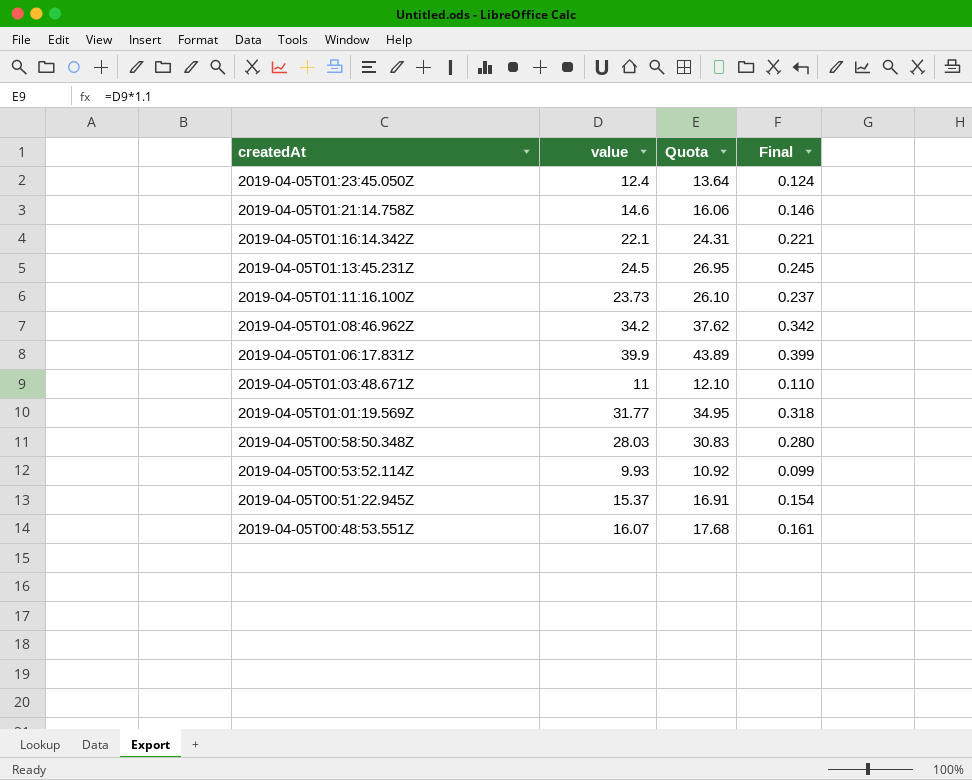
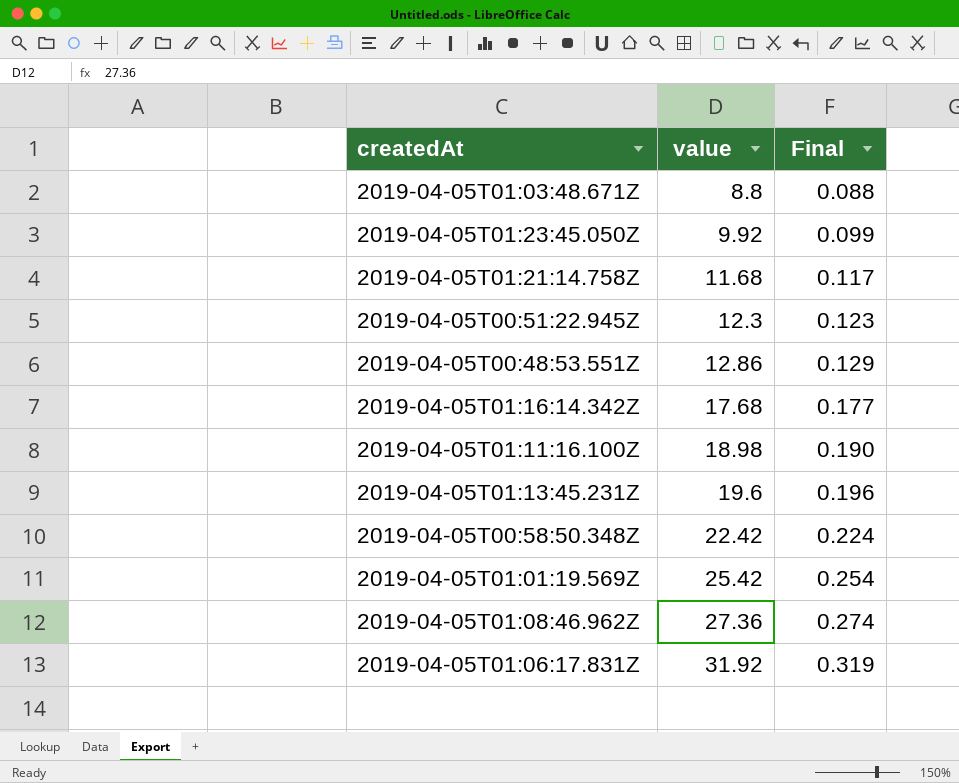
row order: createdAt descending -> value ascending
column Quota | formula: [value] * 1.1 -> none
row 2019-04-05T00:53:52.114Z: 9.93 | 10.92 | 0.099 -> none
2019-04-05T01:03:48.671Z | value: 11 -> 8.8
2019-04-05T01:03:48.671Z | Final: 0.110 -> 0.088
2019-04-05T01:23:45.050Z | value: 12.4 -> 9.92
2019-04-05T01:23:45.050Z | Final: 0.124 -> 0.099
2019-04-05T01:21:14.758Z | value: 14.6 -> 11.68
2019-04-05T01:21:14.758Z | Final: 0.146 -> 0.117
2019-04-05T00:51:22.945Z | value: 15.37 -> 12.3
2019-04-05T00:51:22.945Z | Final: 0.154 -> 0.123
2019-04-05T00:48:53.551Z | value: 16.07 -> 12.86
2019-04-05T00:48:53.551Z | Final: 0.161 -> 0.129
2019-04-05T01:16:14.342Z | value: 22.1 -> 17.68
2019-04-05T01:16:14.342Z | Final: 0.221 -> 0.177
2019-04-05T01:11:16.100Z | value: 23.73 -> 18.98
2019-04-05T01:11:16.100Z | Final: 0.237 -> 0.190
2019-04-05T01:13:45.231Z | value: 24.5 -> 19.6
2019-04-05T01:13:45.231Z | Final: 0.245 -> 0.196
2019-04-05T00:58:50.348Z | value: 28.03 -> 22.42
2019-04-05T00:58:50.348Z | Final: 0.280 -> 0.224
2019-04-05T01:01:19.569Z | value: 31.77 -> 25.42
2019-04-05T01:01:19.569Z | Final: 0.318 -> 0.254
2019-04-05T01:08:46.962Z | value: 34.2 -> 27.36
2019-04-05T01:08:46.962Z | Final: 0.342 -> 0.274
2019-04-05T01:06:17.831Z | value: 39.9 -> 31.92
2019-04-05T01:06:17.831Z | Final: 0.399 -> 0.319

